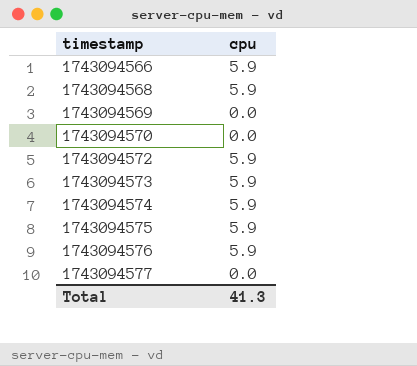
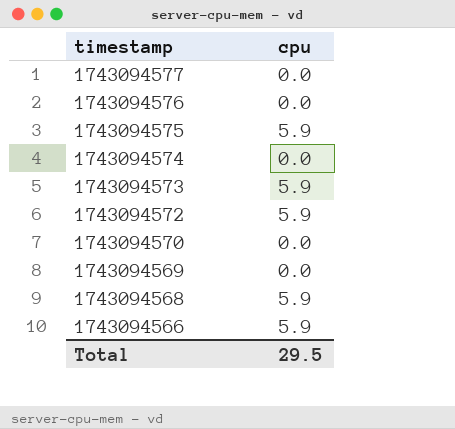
row order: timestamp ascending -> timestamp descending
1743094576 | cpu: 5.9 -> 0.0
1743094574 | cpu: 5.9 -> 0.0
Total | cpu: 41.3 -> 29.5

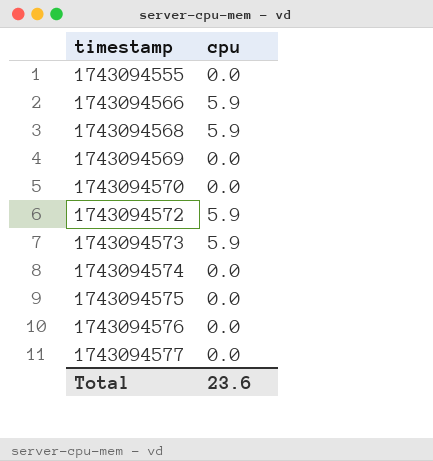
row order: timestamp descending -> timestamp ascending
row 1743094555: none -> 0.0
1743094575 | cpu: 5.9 -> 0.0
Total | cpu: 29.5 -> 23.6

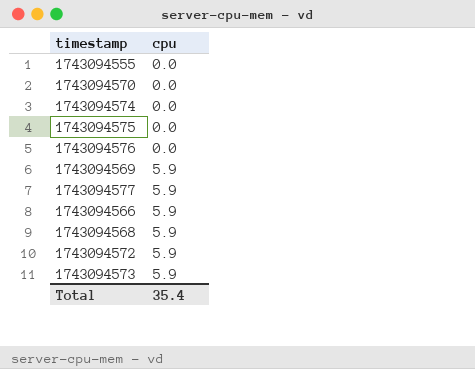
row order: timestamp ascending -> cpu ascending
1743094569 | cpu: 0.0 -> 5.9
1743094577 | cpu: 0.0 -> 5.9
Total | cpu: 23.6 -> 35.4

